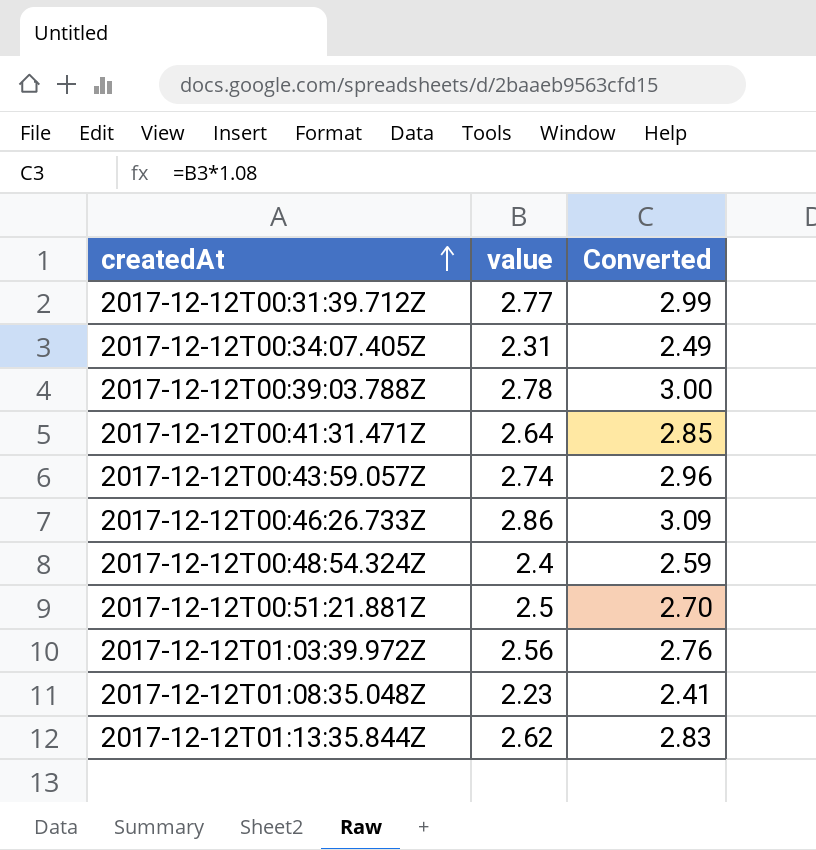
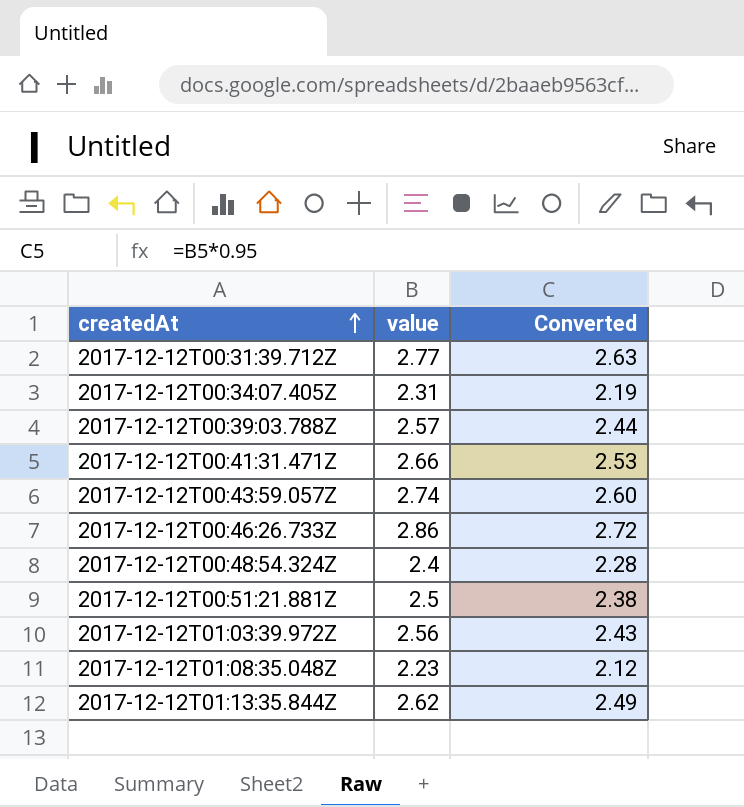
column Converted | formula: [value] * 1.08 -> [value] * 0.95
2017-12-12T00:39:03.788Z | value: 2.78 -> 2.57
2017-12-12T00:41:31.471Z | value: 2.64 -> 2.66

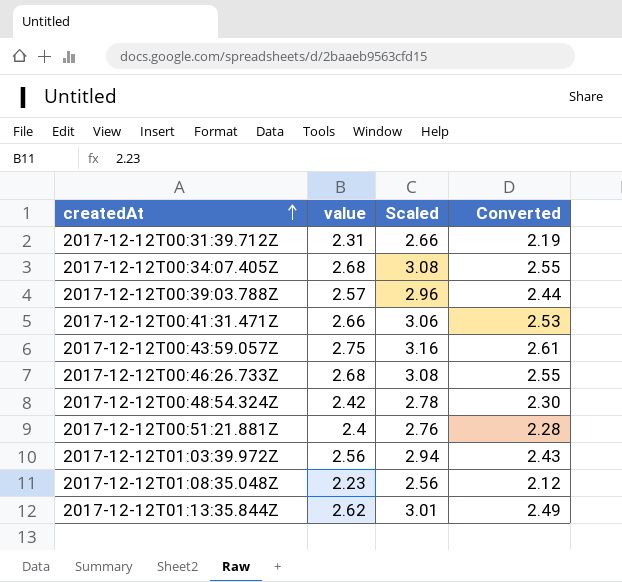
column Scaled | formula: none -> [value] * 1.15
2017-12-12T00:31:39.712Z | value: 2.77 -> 2.31
2017-12-12T00:31:39.712Z | Converted: 2.63 -> 2.19
2017-12-12T00:34:07.405Z | value: 2.31 -> 2.68
2017-12-12T00:34:07.405Z | Converted: 2.19 -> 2.55
2017-12-12T00:43:59.057Z | value: 2.74 -> 2.75
2017-12-12T00:43:59.057Z | Converted: 2.60 -> 2.61
2017-12-12T00:46:26.733Z | value: 2.86 -> 2.68
2017-12-12T00:46:26.733Z | Converted: 2.72 -> 2.55
2017-12-12T00:48:54.324Z | value: 2.4 -> 2.42
2017-12-12T00:48:54.324Z | Converted: 2.28 -> 2.30
2017-12-12T00:51:21.881Z | value: 2.5 -> 2.4
2017-12-12T00:51:21.881Z | Converted: 2.38 -> 2.28

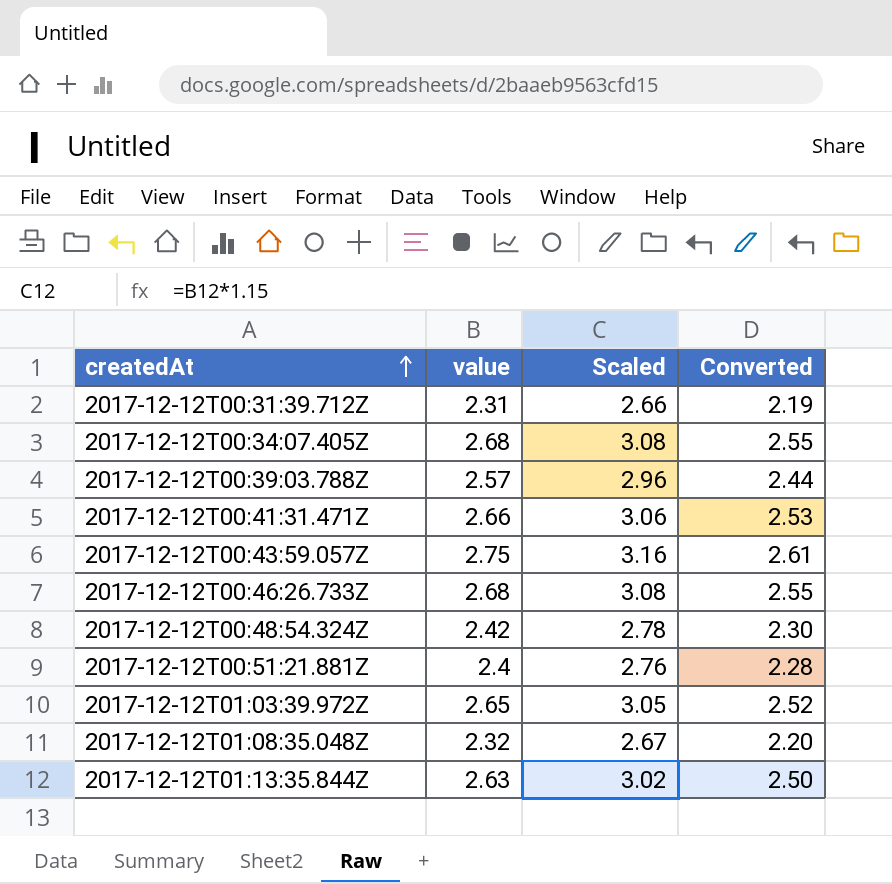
2017-12-12T01:03:39.972Z | value: 2.56 -> 2.65
2017-12-12T01:03:39.972Z | Scaled: 2.94 -> 3.05
2017-12-12T01:03:39.972Z | Converted: 2.43 -> 2.52
2017-12-12T01:08:35.048Z | value: 2.23 -> 2.32
2017-12-12T01:08:35.048Z | Scaled: 2.56 -> 2.67
2017-12-12T01:08:35.048Z | Converted: 2.12 -> 2.20
2017-12-12T01:13:35.844Z | value: 2.62 -> 2.63
2017-12-12T01:13:35.844Z | Scaled: 3.01 -> 3.02
2017-12-12T01:13:35.844Z | Converted: 2.49 -> 2.50

